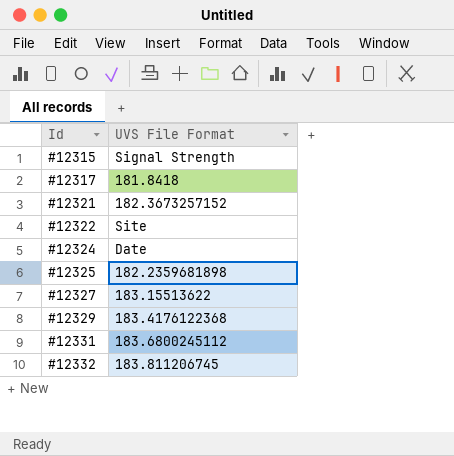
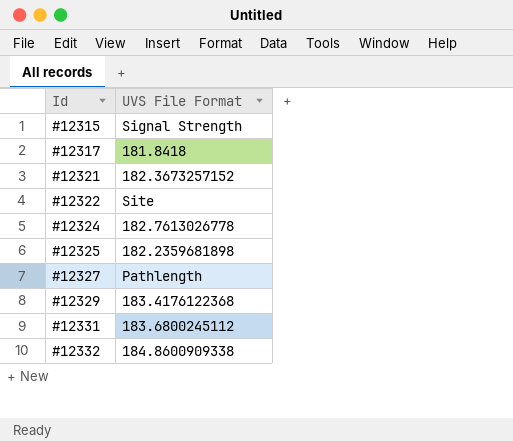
#12324 | UVS File Format: Date -> 182.7613026778
#12327 | UVS File Format: 183.15513622 -> Pathlength
#12332 | UVS File Format: 183.811206745 -> 184.8600909338

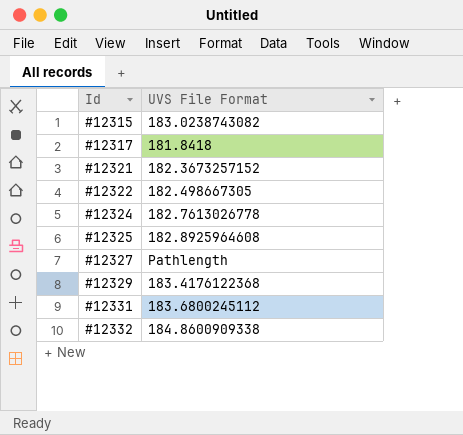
#12315 | UVS File Format: Signal Strength -> 183.0238743082
#12322 | UVS File Format: Site -> 182.498667305
#12325 | UVS File Format: 182.2359681898 -> 182.8925964608

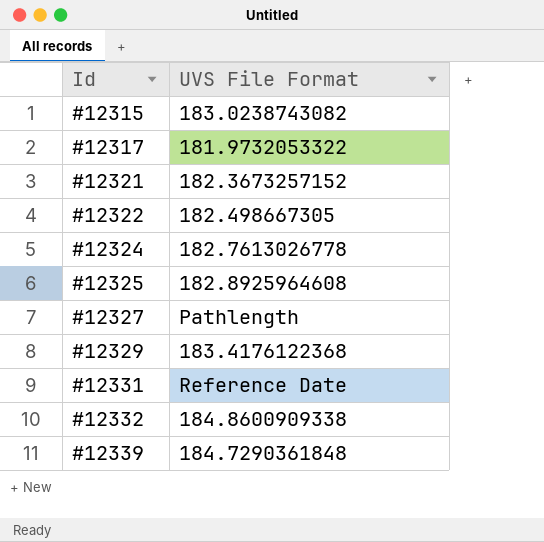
#12317 | UVS File Format: 181.8418 -> 181.9732053322
#12331 | UVS File Format: 183.6800245112 -> Reference Date
row #12339: none -> 184.7290361848

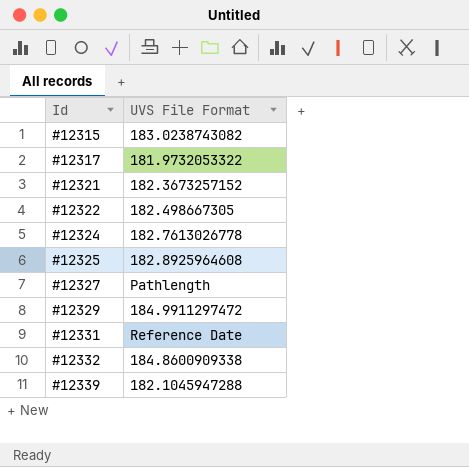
#12329 | UVS File Format: 183.4176122368 -> 184.9911297472
#12339 | UVS File Format: 184.7290361848 -> 182.1045947288

